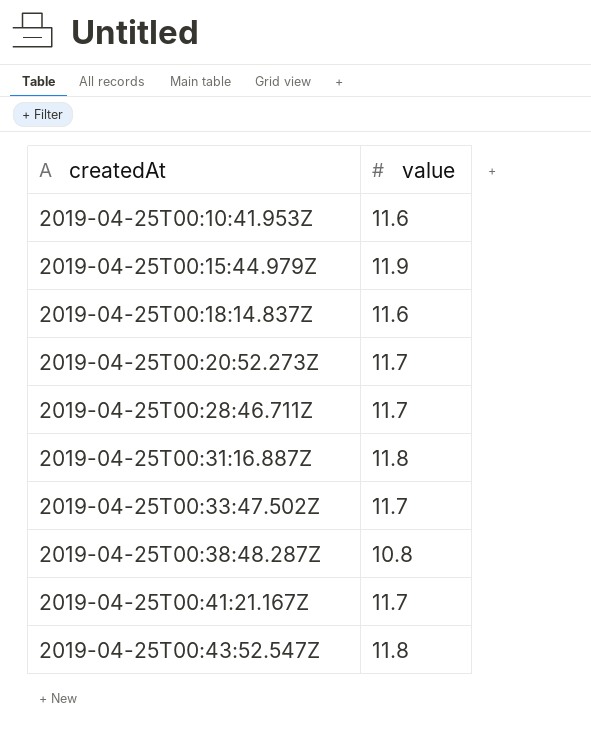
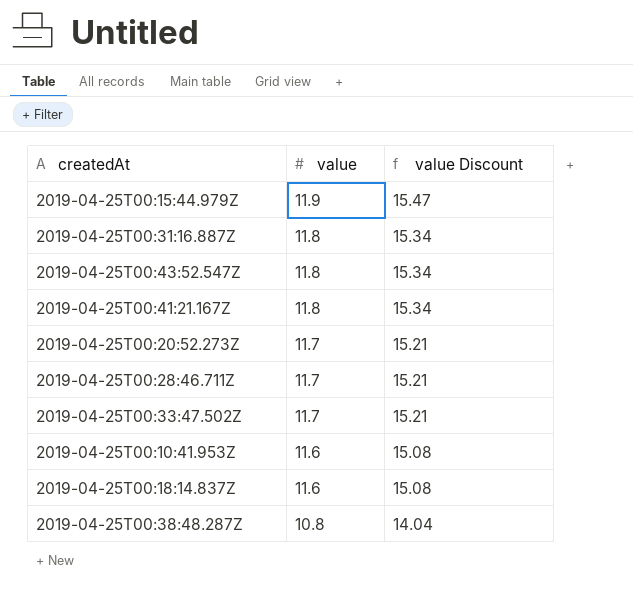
row order: createdAt ascending -> value descending
column value Discount | formula: none -> [value] * 1.3
2019-04-25T00:41:21.167Z | value: 11.7 -> 11.8

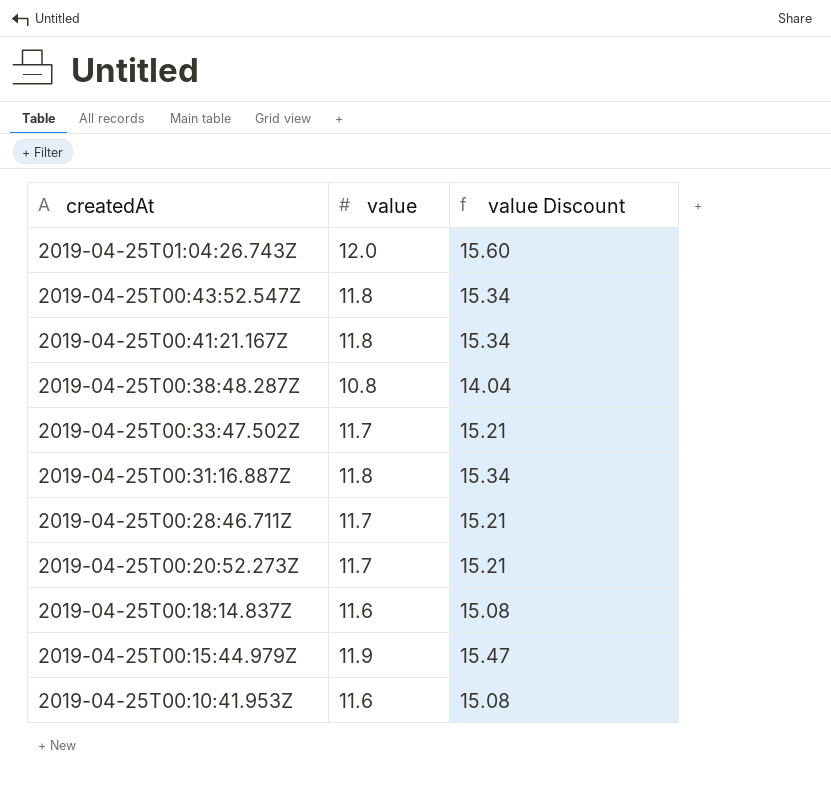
row order: value descending -> createdAt descending
row 2019-04-25T01:04:26.743Z: none -> 12.0 | 15.60

